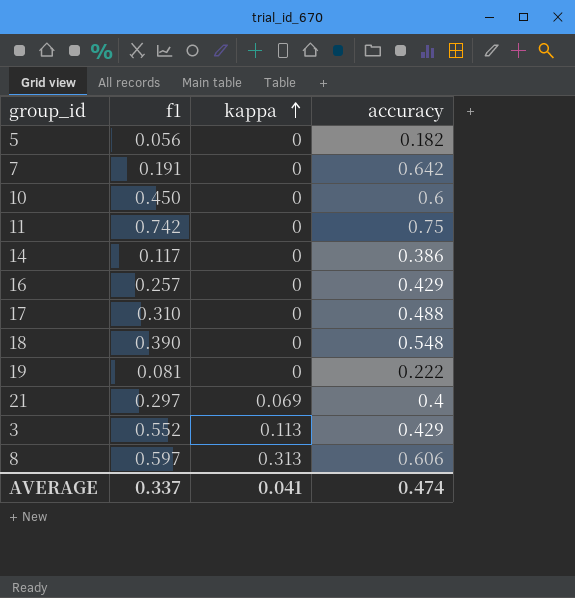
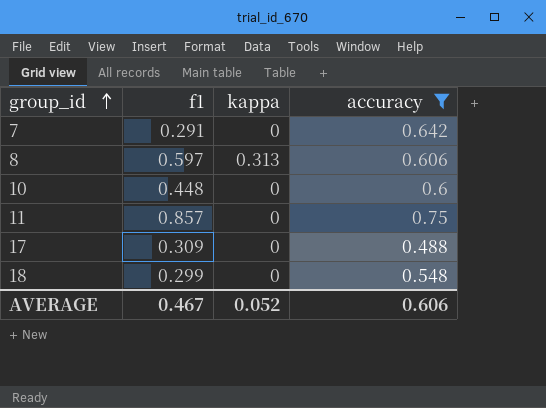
filter: none -> accuracy >= 0.488
row order: kappa ascending -> group_id ascending
7 | f1: 0.191 -> 0.291
10 | f1: 0.450 -> 0.448
11 | f1: 0.742 -> 0.857
17 | f1: 0.310 -> 0.309
18 | f1: 0.390 -> 0.299
AVERAGE | f1: 0.337 -> 0.467
AVERAGE | kappa: 0.041 -> 0.052
AVERAGE | accuracy: 0.474 -> 0.606

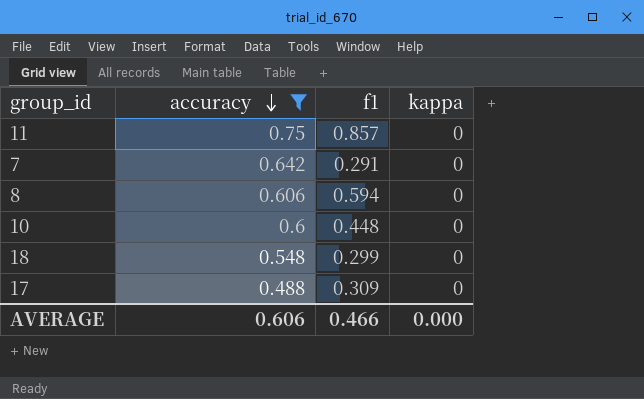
row order: group_id ascending -> accuracy descending
column accuracy | position: 4 -> 2
8 | f1: 0.597 -> 0.594
8 | kappa: 0.313 -> 0
AVERAGE | f1: 0.467 -> 0.466
AVERAGE | kappa: 0.052 -> 0.000

